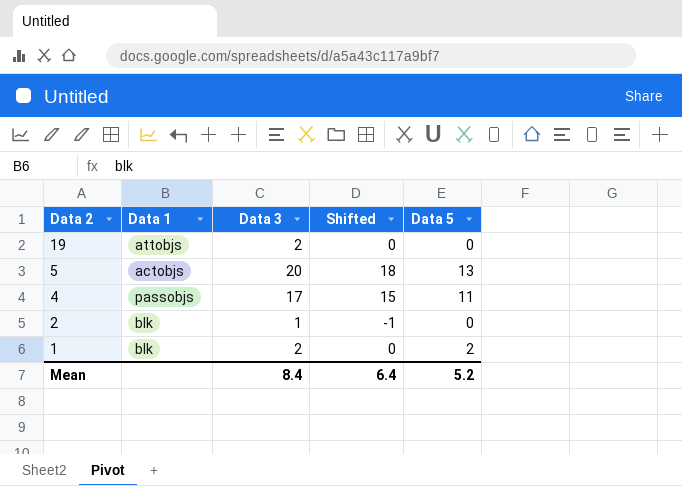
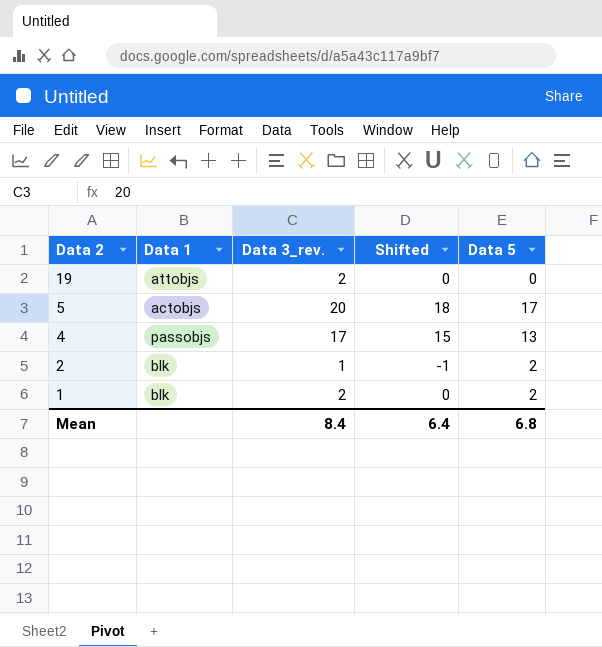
column name: Data 3 -> Data 3_rev.
5 | Data 5: 13 -> 17
4 | Data 5: 11 -> 13
2 | Data 5: 0 -> 2
Mean | Data 5: 5.2 -> 6.8

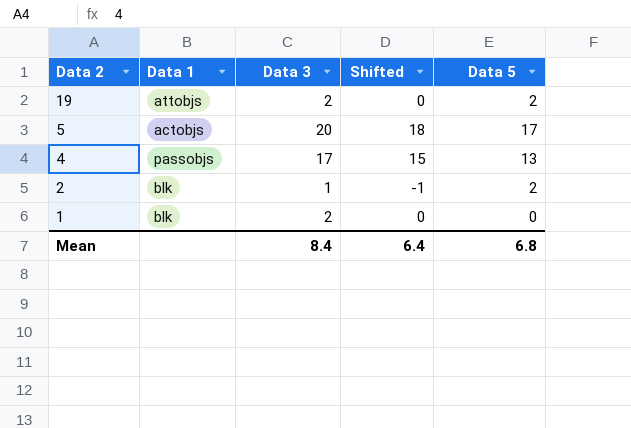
column name: Data 3_rev. -> Data 3
19 | Data 5: 0 -> 2
1 | Data 5: 2 -> 0

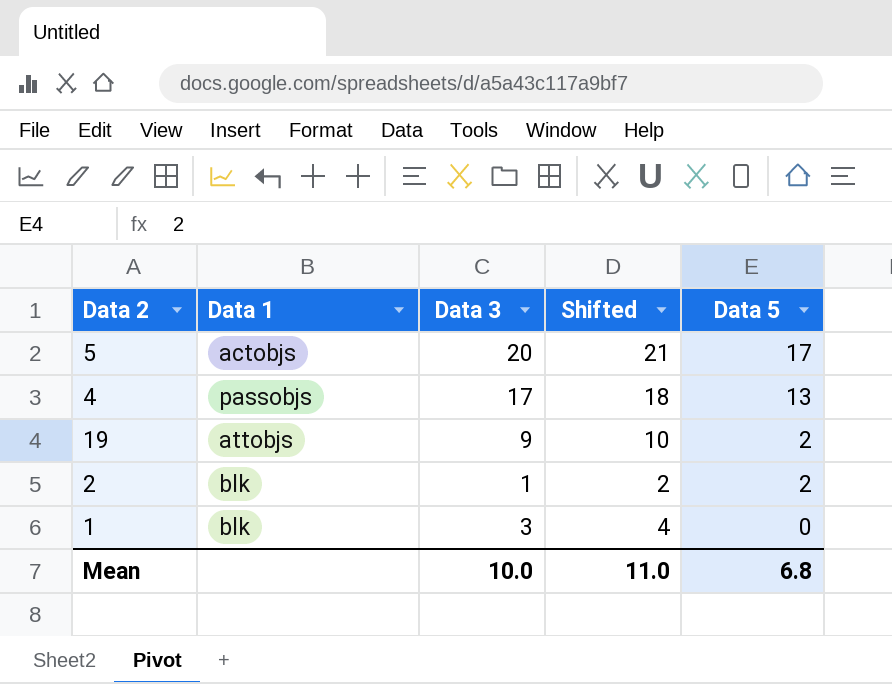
row order: Data 2 descending -> Data 5 descending
column Shifted | formula: [Data 3] - 2 -> [Data 3] + 1
19 | Data 3: 2 -> 9
1 | Data 3: 2 -> 3
Mean | Data 3: 8.4 -> 10.0
Mean | Shifted: 6.4 -> 11.0

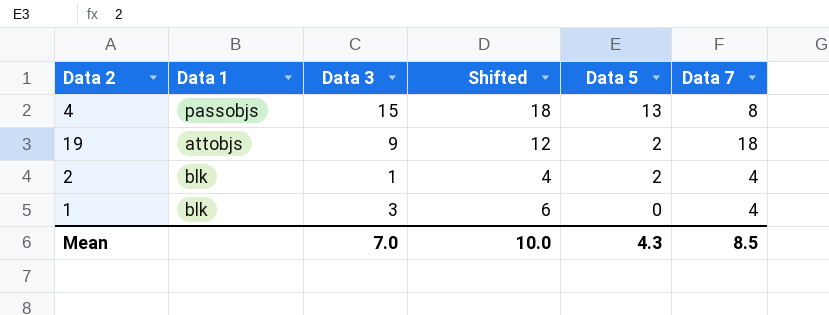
column Shifted | formula: [Data 3] + 1 -> [Data 3] + 3
column Data 7 | position: none -> 6
row 5: actobjs | 20 | 21 | 17 -> none
4 | Data 3: 17 -> 15
Mean | Data 3: 10.0 -> 7.0
Mean | Shifted: 11.0 -> 10.0
Mean | Data 5: 6.8 -> 4.3

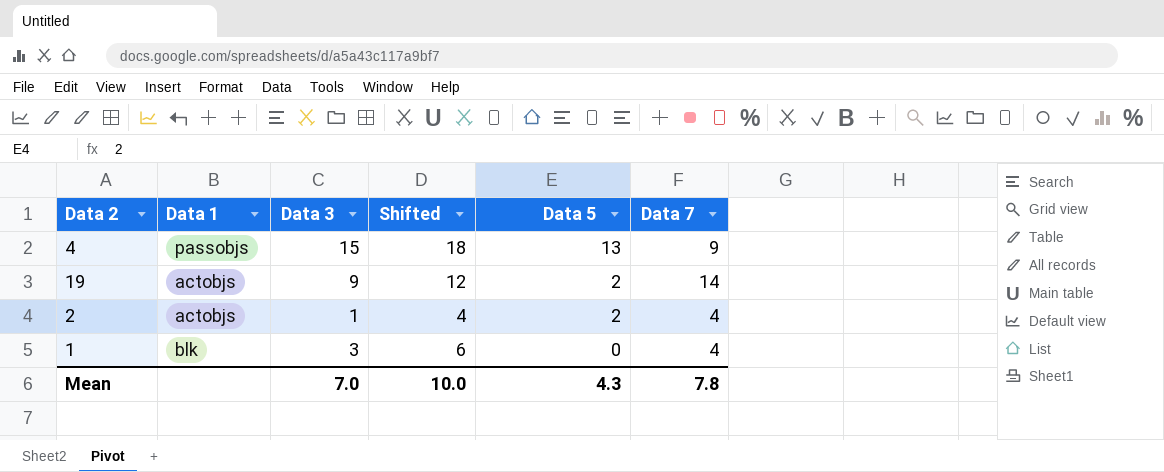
4 | Data 7: 8 -> 9
19 | Data 1: attobjs -> actobjs
19 | Data 7: 18 -> 14
2 | Data 1: blk -> actobjs
Mean | Data 7: 8.5 -> 7.8

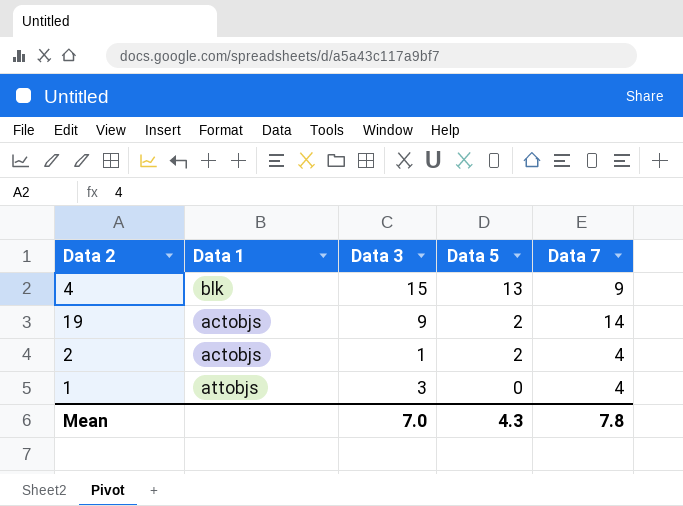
column Shifted | formula: [Data 3] + 3 -> none
4 | Data 1: passobjs -> blk
1 | Data 1: blk -> attobjs

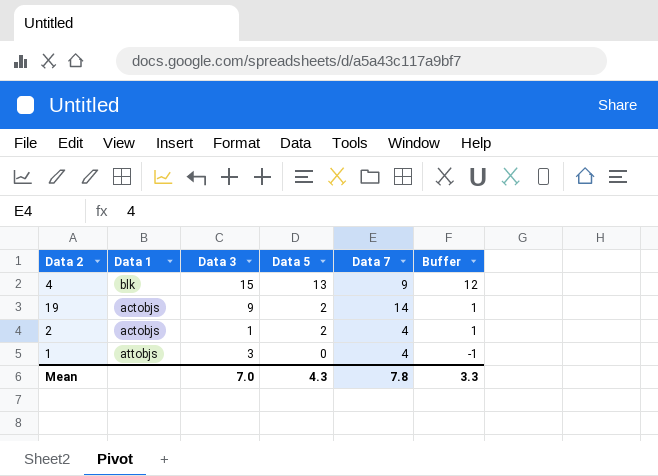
column Buffer | formula: none -> [Data 5] - 1

